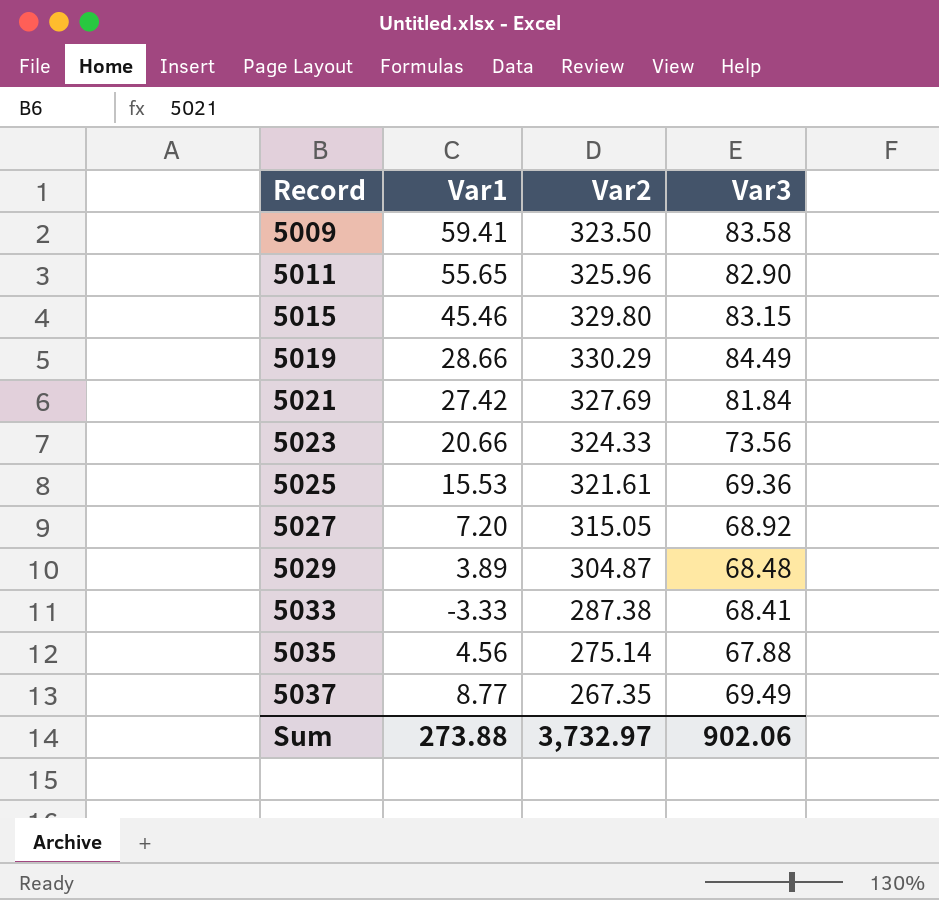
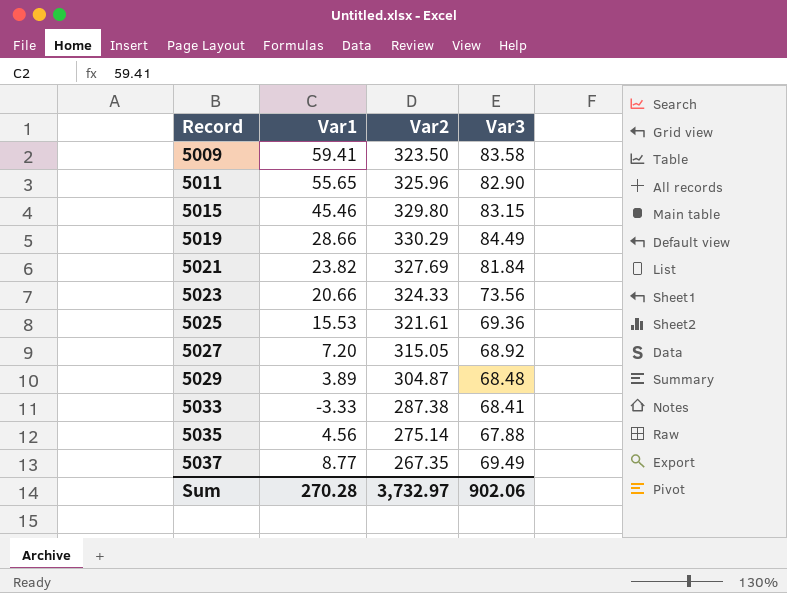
5021 | Var1: 27.42 -> 23.82
Sum | Var1: 273.88 -> 270.28

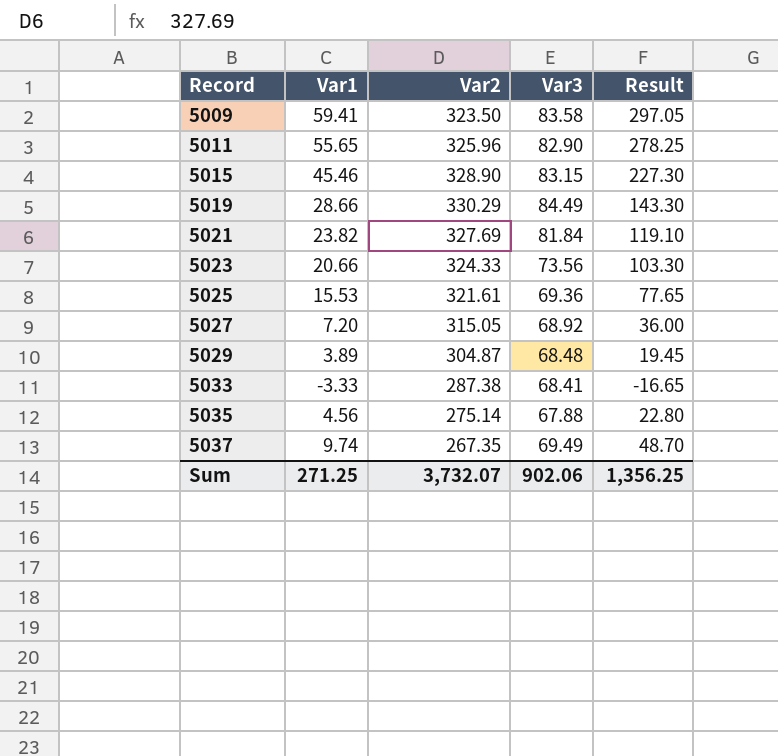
column Result | formula: none -> [Var1] * 5
5015 | Var2: 329.80 -> 328.90
5037 | Var1: 8.77 -> 9.74
Sum | Var1: 270.28 -> 271.25
Sum | Var2: 3,732.97 -> 3,732.07

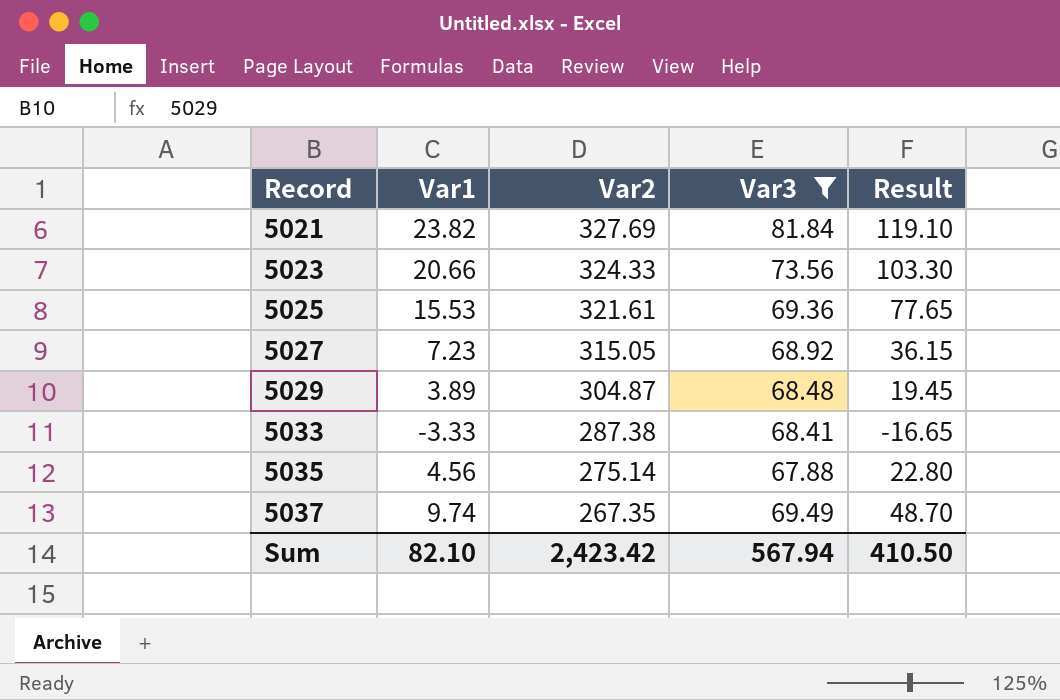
filter: none -> Var3 <= 81.84
5027 | Var1: 7.20 -> 7.23
5027 | Result: 36.00 -> 36.15
Sum | Var1: 271.25 -> 82.10
Sum | Var2: 3,732.07 -> 2,423.42
Sum | Var3: 902.06 -> 567.94
Sum | Result: 1,356.25 -> 410.50

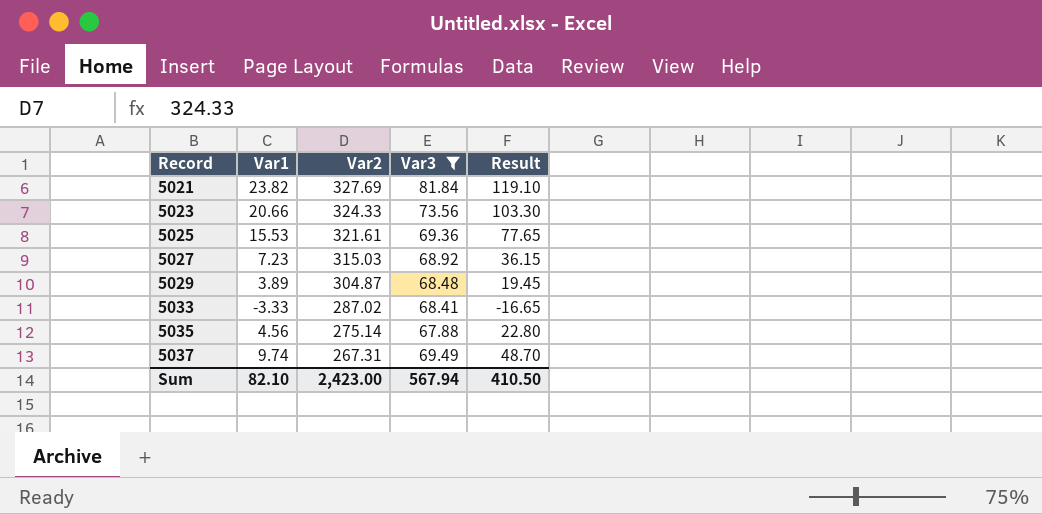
5027 | Var2: 315.05 -> 315.03
5033 | Var2: 287.38 -> 287.02
5037 | Var2: 267.35 -> 267.31
Sum | Var2: 2,423.42 -> 2,423.00

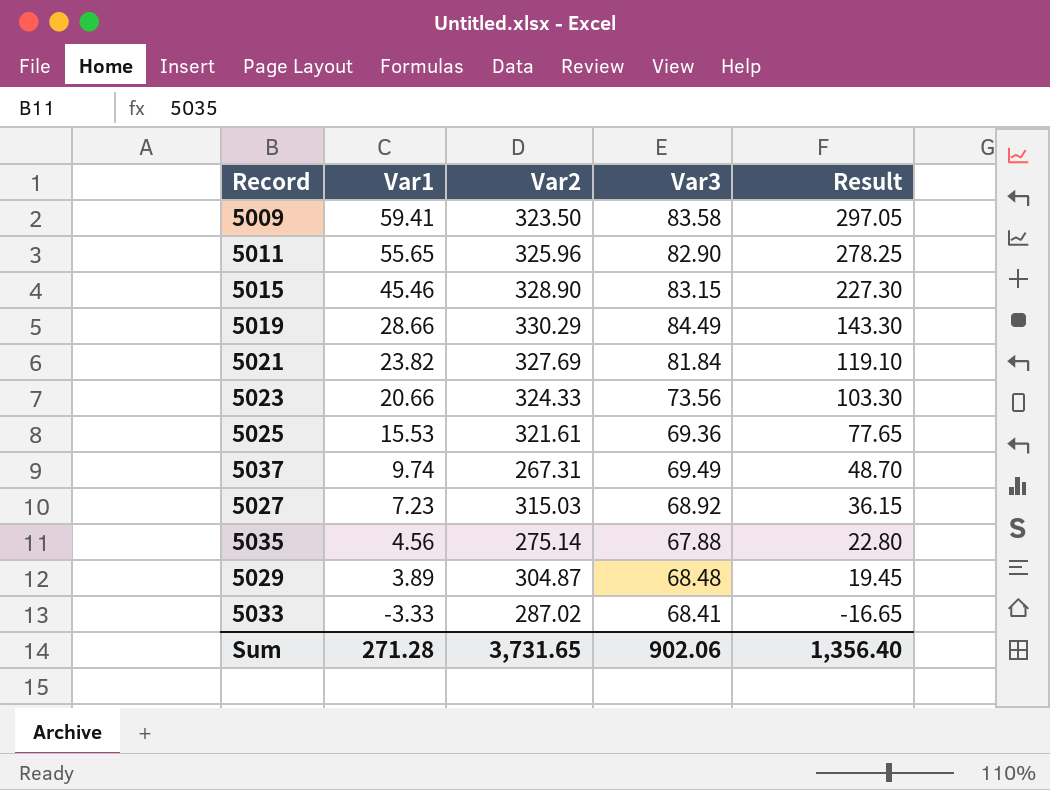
filter: Var3 <= 81.84 -> none
row order: Record ascending -> Var1 descending
Sum | Var1: 82.10 -> 271.28
Sum | Var2: 2,423.00 -> 3,731.65
Sum | Var3: 567.94 -> 902.06
Sum | Result: 410.50 -> 1,356.40

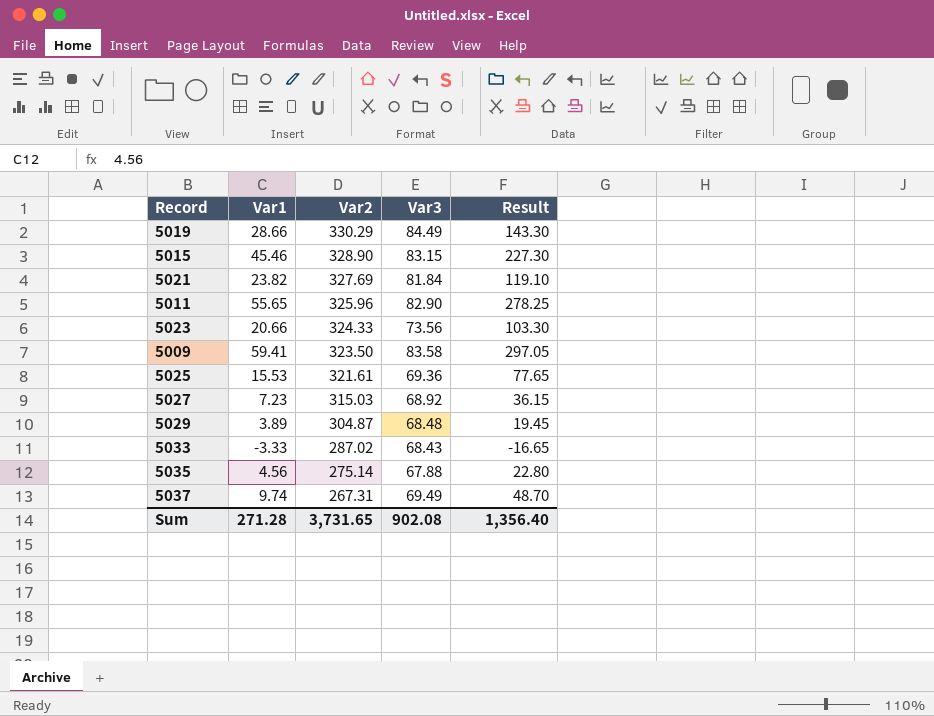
row order: Var1 descending -> Var2 descending
5033 | Var3: 68.41 -> 68.43
Sum | Var3: 902.06 -> 902.08

